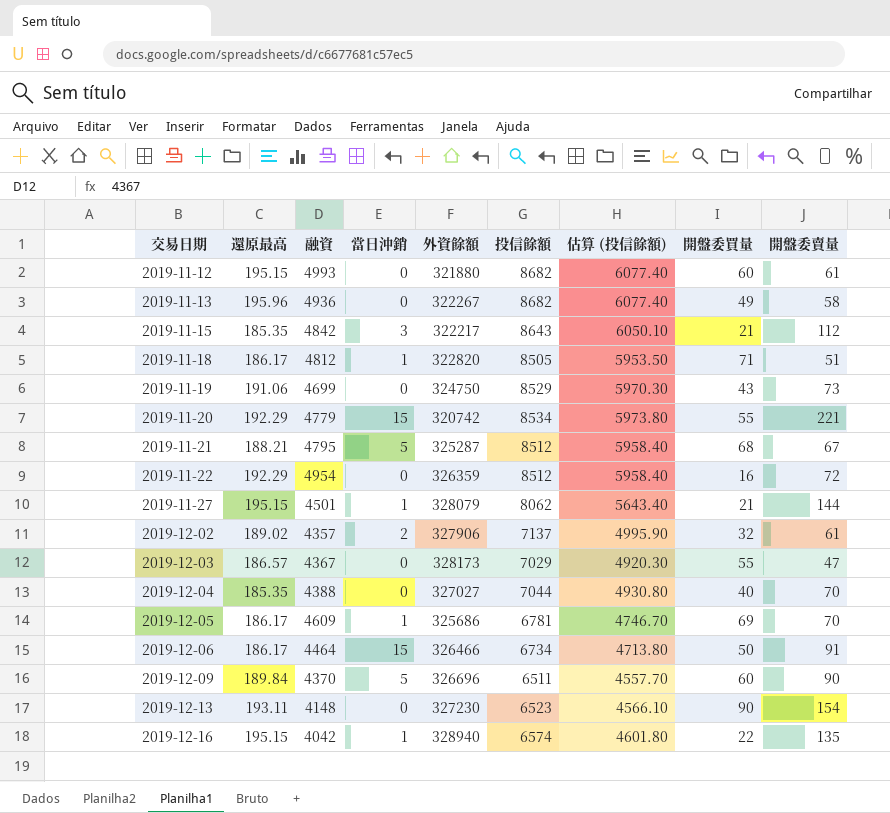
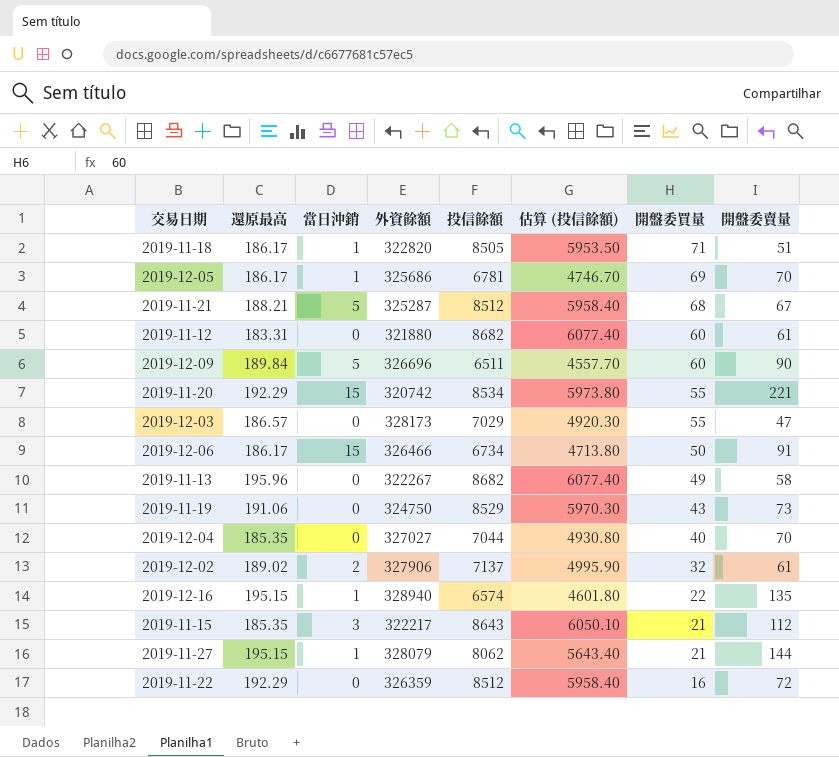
row order: 交易日期 ascending -> 開盤委買量 descending
column 融資 | position: 3 -> none
row 2019-12-13: 193.11 | 4148 | 0 | 327230 | 6523 | 4566.10 | 90 | 154 -> none
2019-11-12 | 還原最高: 195.15 -> 183.31

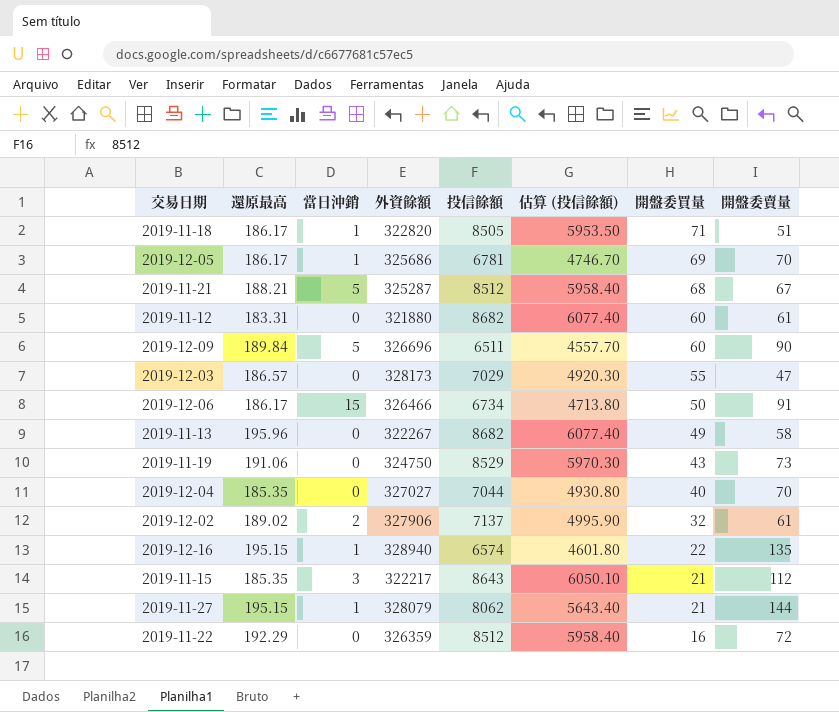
row 2019-11-20: 192.29 | 15 | 320742 | 8534 | 5973.80 | 55 | 221 -> none

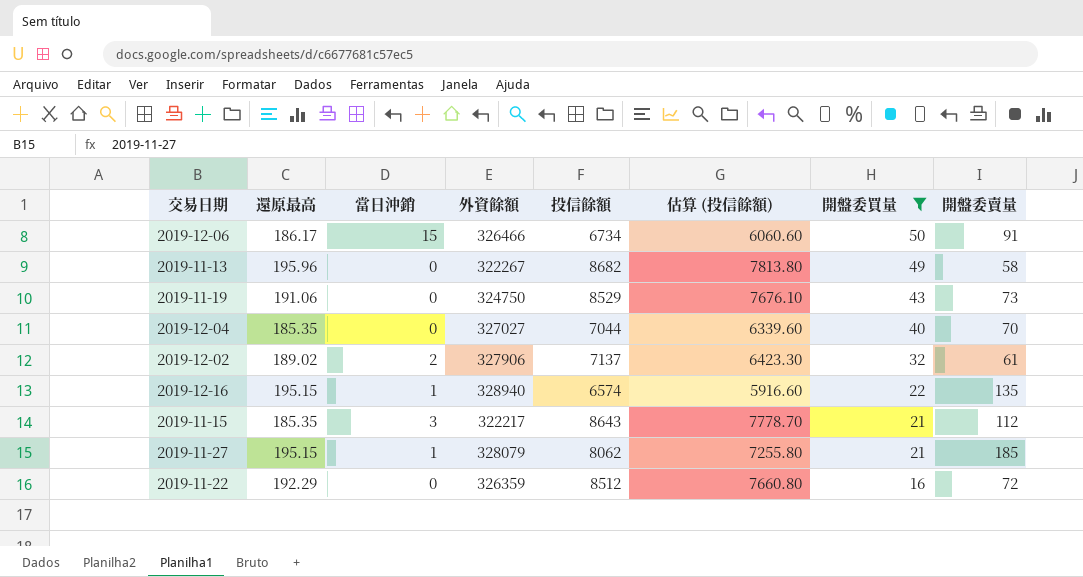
filter: none -> 開盤委買量 <= 50
column 估算 (投信餘額) | formula: [投信餘額] * 0.7 -> [投信餘額] * 0.9
2019-11-27 | 開盤委賣量: 144 -> 185

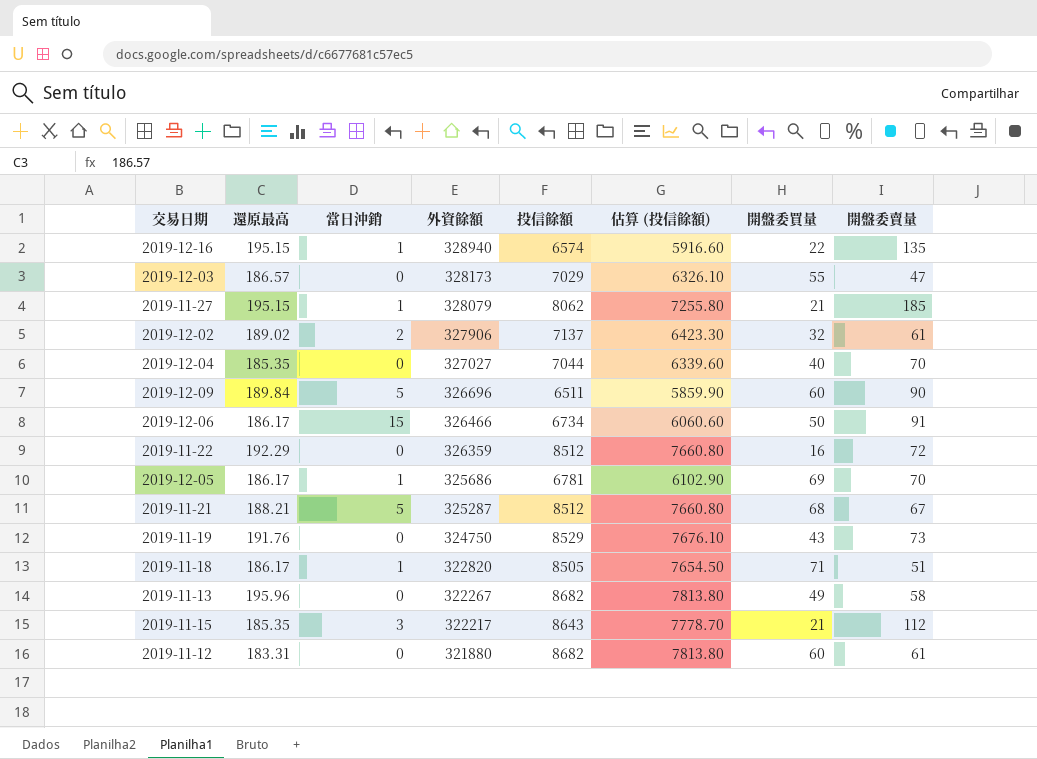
filter: 開盤委買量 <= 50 -> none
row order: 開盤委買量 descending -> 外資餘額 descending
2019-11-19 | 還原最高: 191.06 -> 191.76

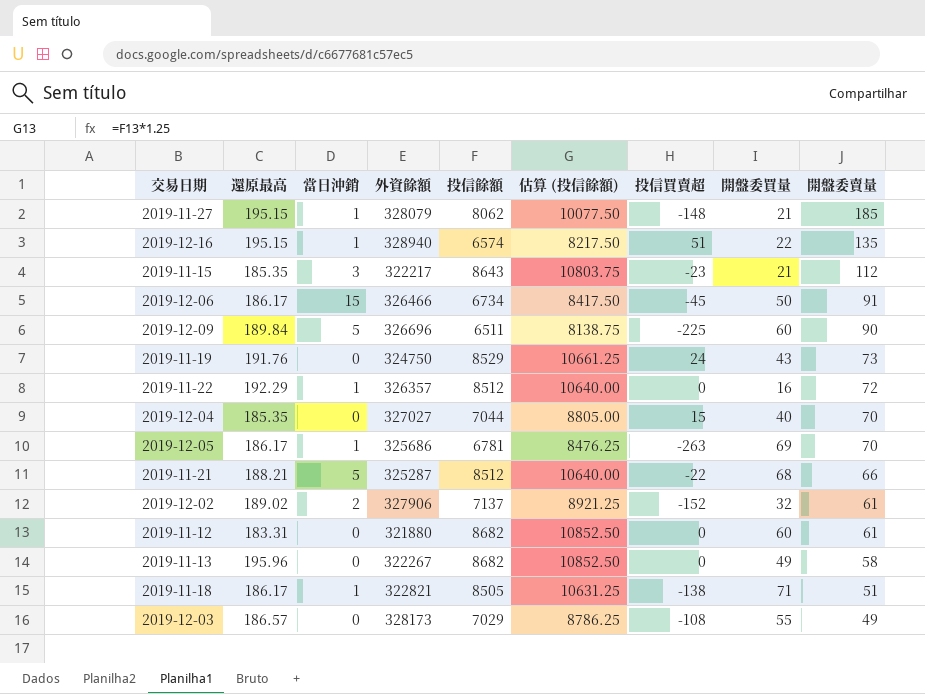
row order: 外資餘額 descending -> 開盤委賣量 descending
column 估算 (投信餘額) | formula: [投信餘額] * 0.9 -> [投信餘額] * 1.25
column 投信買賣超 | position: none -> 7
2019-11-22 | 當日沖銷: 0 -> 1
2019-11-22 | 外資餘額: 326359 -> 326357
2019-11-21 | 開盤委賣量: 67 -> 66
2019-11-18 | 外資餘額: 322820 -> 322821
2019-12-03 | 開盤委賣量: 47 -> 49

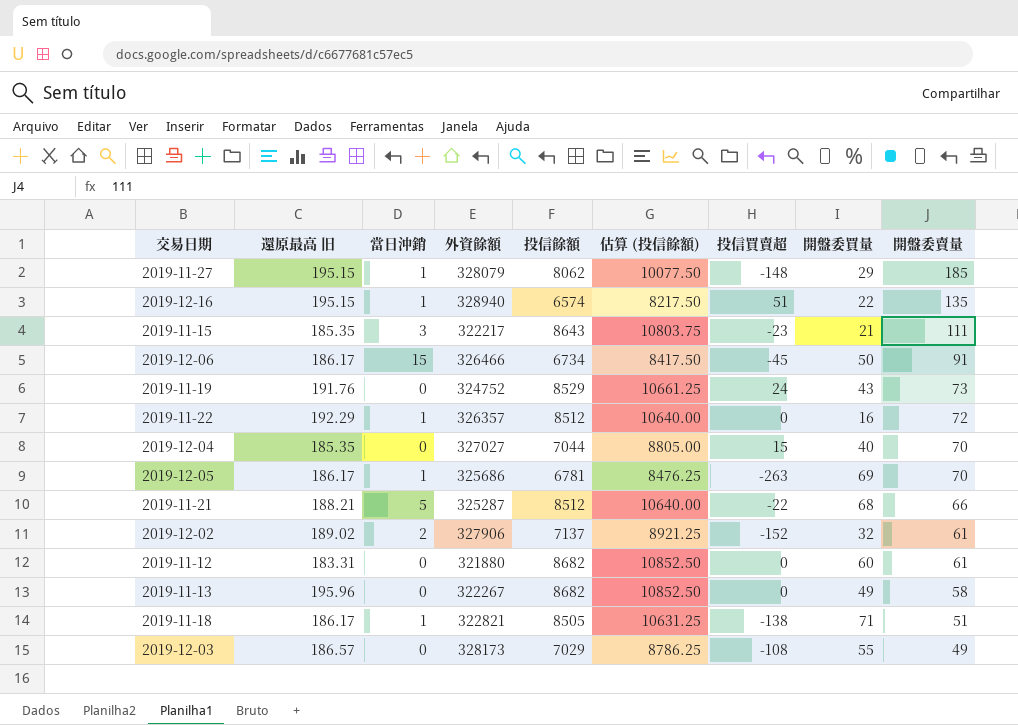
column name: 還原最高 -> 還原最高 旧
row 2019-12-09: 189.84 | 5 | 326696 | 6511 | 8138.75 | -225 | 60 | 90 -> none
2019-11-27 | 開盤委買量: 21 -> 29
2019-11-15 | 開盤委賣量: 112 -> 111
2019-11-19 | 外資餘額: 324750 -> 324752

